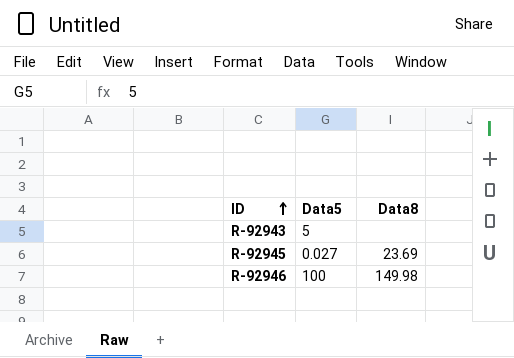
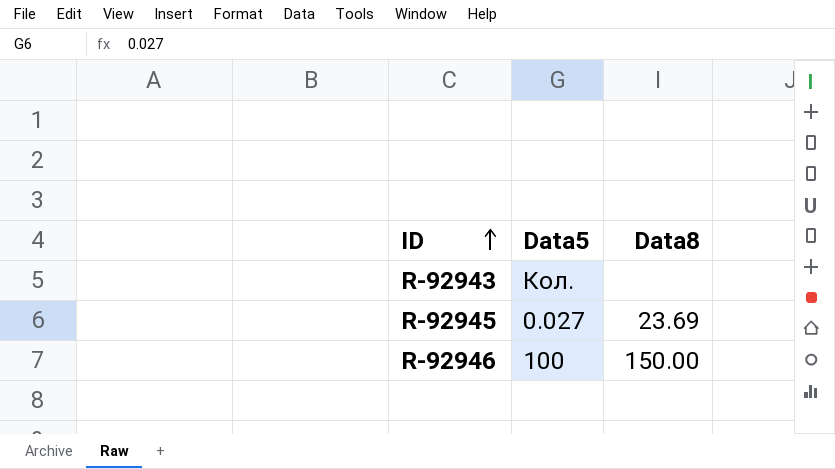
R-92943 | Data5: 5 -> Кол.
R-92946 | Data8: 149.98 -> 150.00

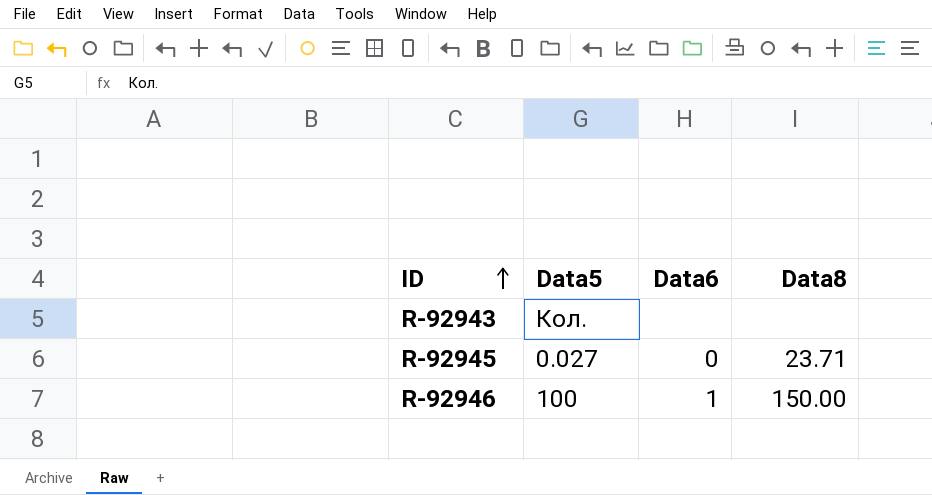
column Data6 | position: none -> 3
R-92945 | Data8: 23.69 -> 23.71

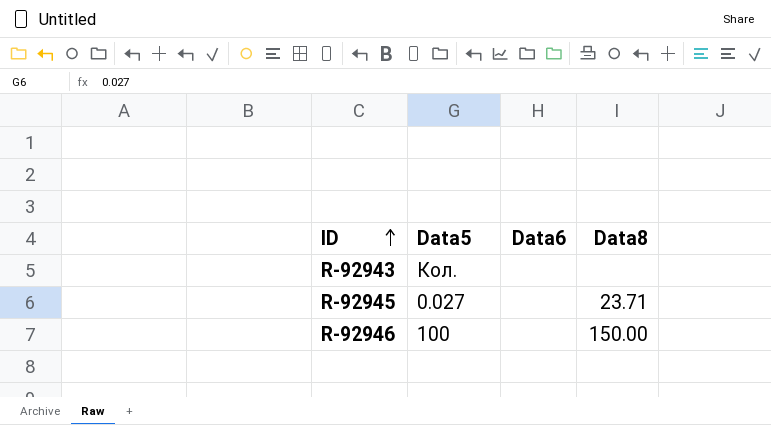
R-92945 | Data6: 0 -> none
R-92946 | Data6: 1 -> none

